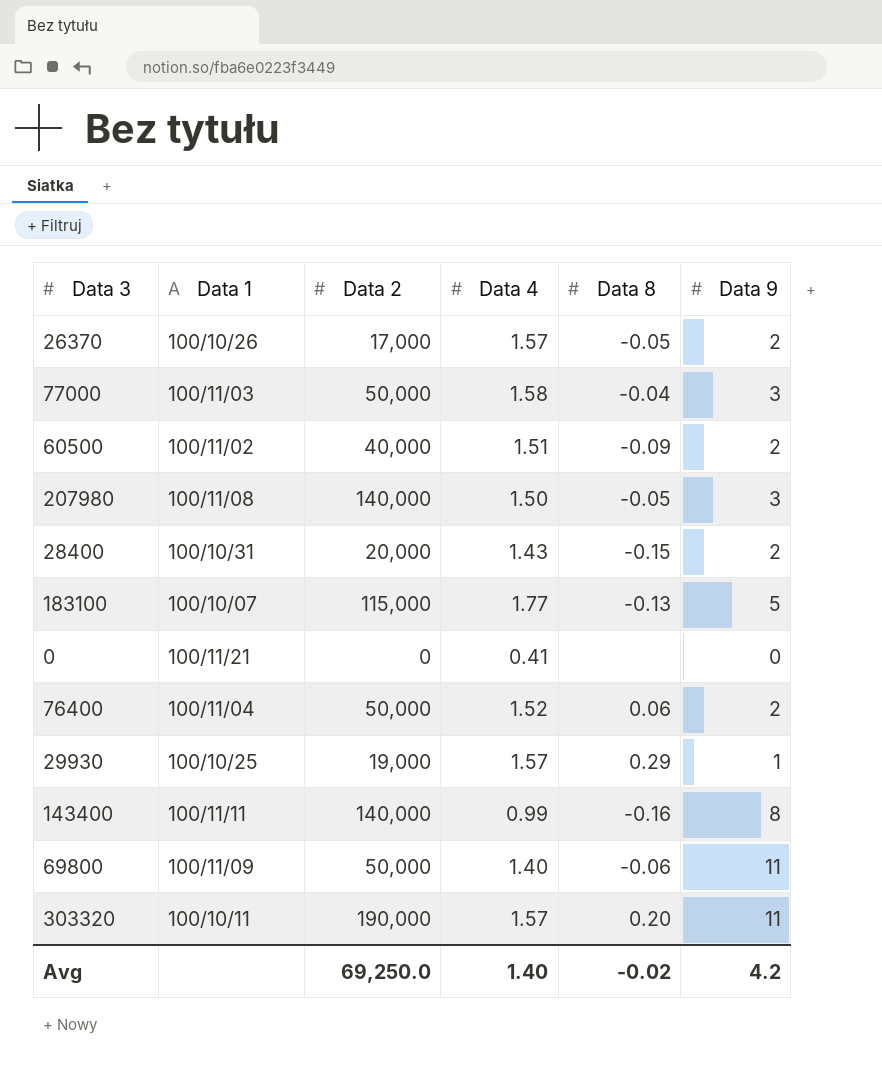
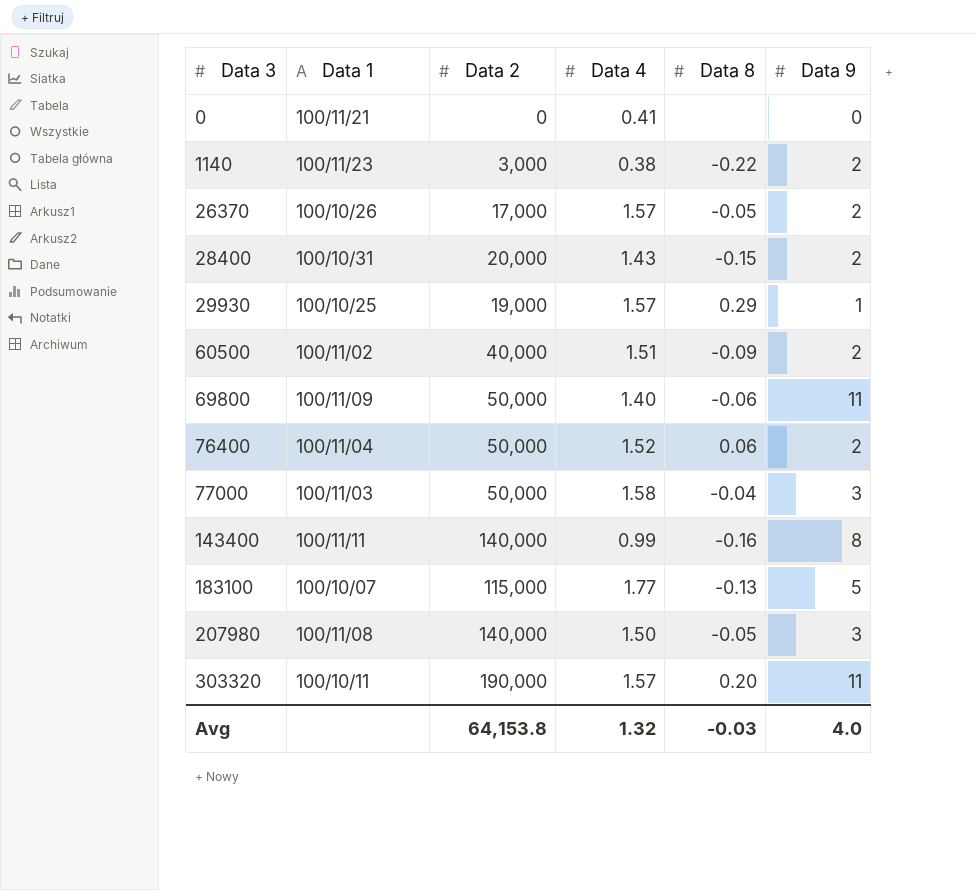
row order: none -> Data 3 ascending
row 1140: none -> 100/11/23 | 3,000 | 0.38 | -0.22 | 2
Avg | Data 2: 69,250.0 -> 64,153.8
Avg | Data 4: 1.40 -> 1.32
Avg | Data 8: -0.02 -> -0.03
Avg | Data 9: 4.2 -> 4.0

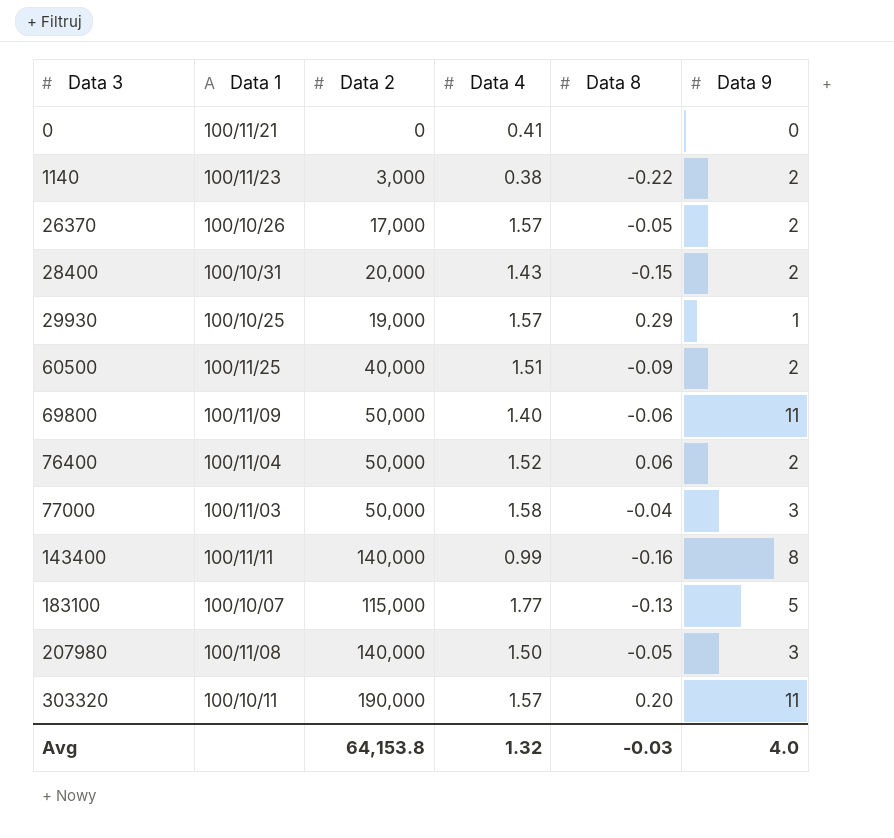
60500 | Data 1: 100/11/02 -> 100/11/25

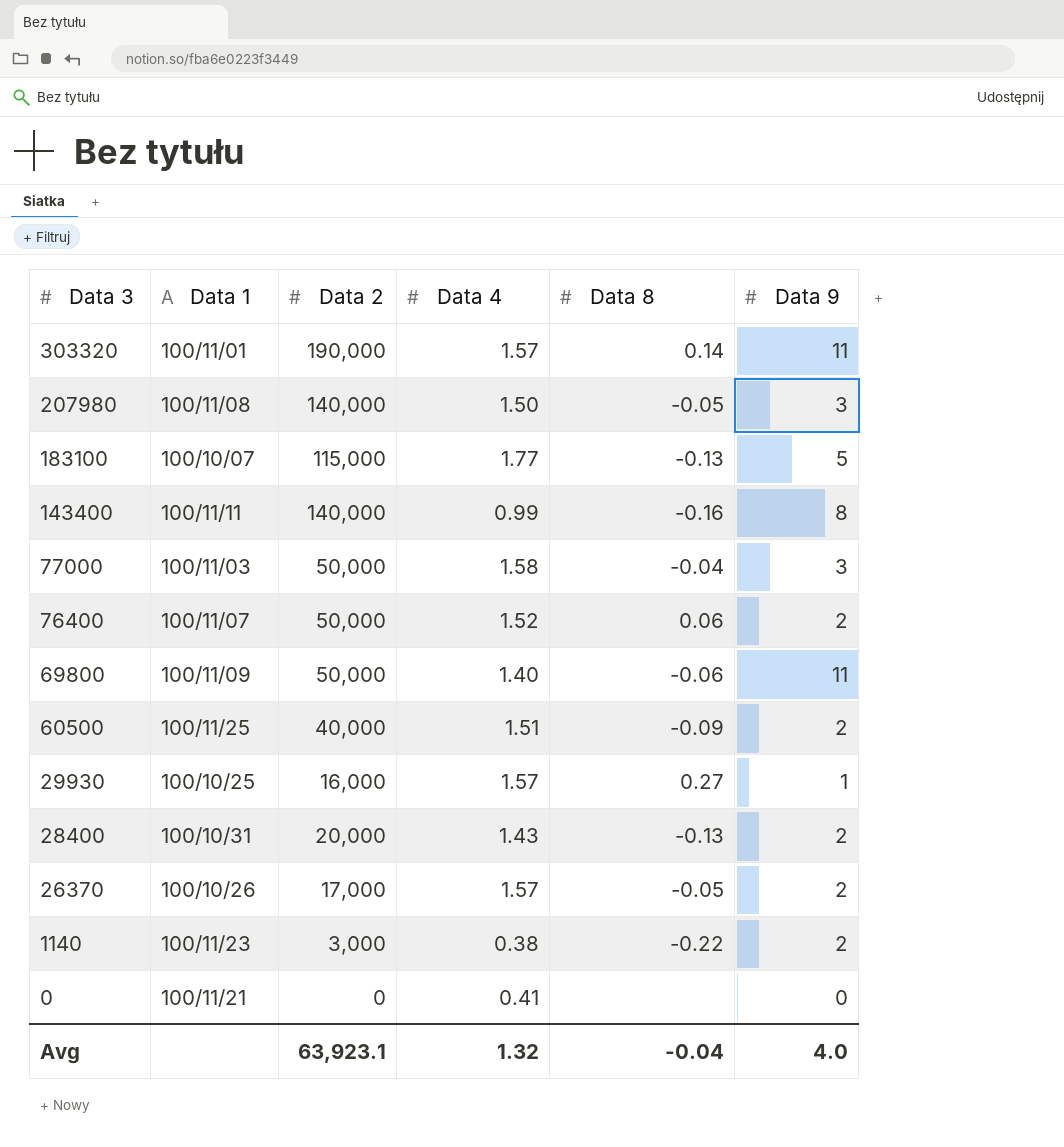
row order: Data 3 ascending -> Data 3 descending
303320 | Data 1: 100/10/11 -> 100/11/01
303320 | Data 8: 0.20 -> 0.14
76400 | Data 1: 100/11/04 -> 100/11/07
29930 | Data 2: 19,000 -> 16,000
29930 | Data 8: 0.29 -> 0.27
28400 | Data 8: -0.15 -> -0.13
Avg | Data 2: 64,153.8 -> 63,923.1
Avg | Data 8: -0.03 -> -0.04

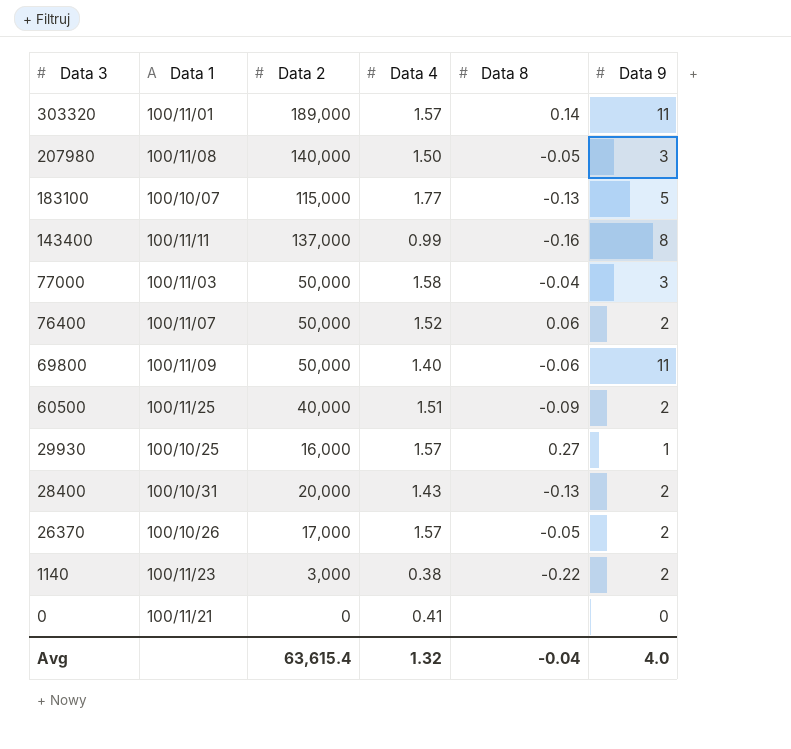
303320 | Data 2: 190,000 -> 189,000
143400 | Data 2: 140,000 -> 137,000
Avg | Data 2: 63,923.1 -> 63,615.4

